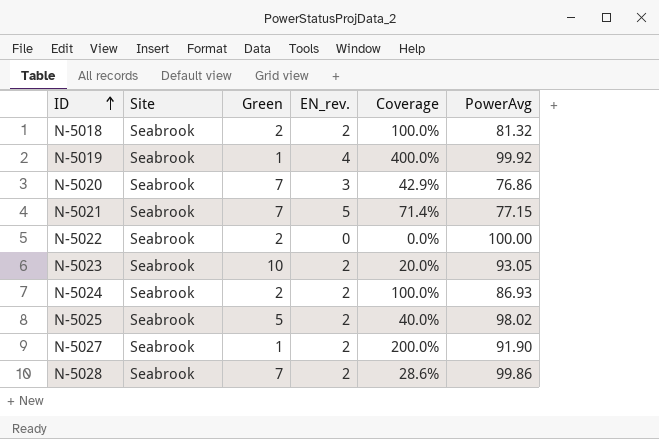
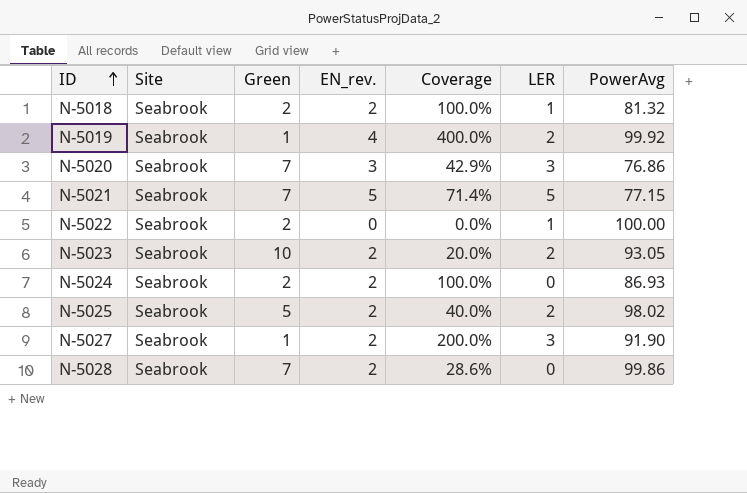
column LER | position: none -> 6

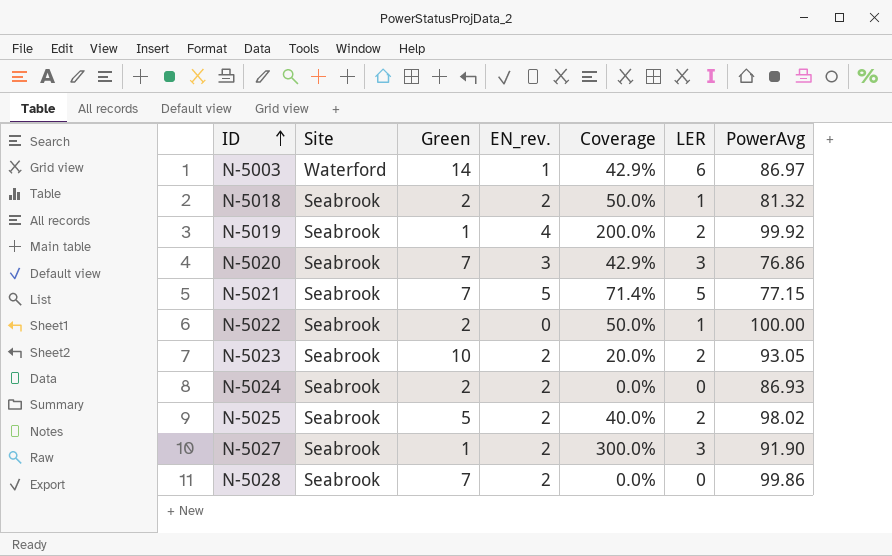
column Coverage | formula: [EN_rev.] / [Green] -> [LER] / [Green]
row N-5003: none -> Waterford | 14 | 1 | 42.9% | 6 | 86.97

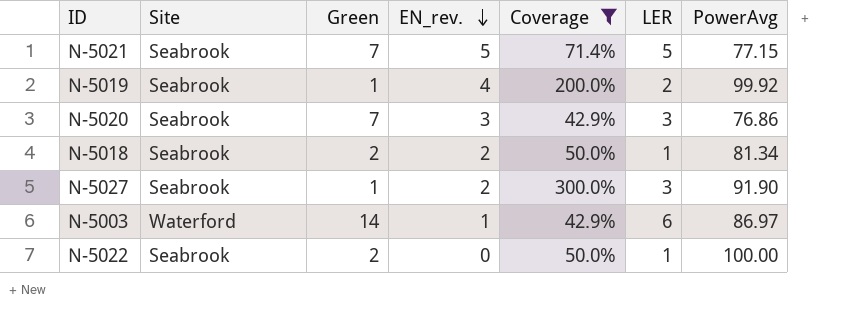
filter: none -> Coverage >= 42.9%
row order: ID ascending -> EN_rev. descending
N-5018 | PowerAvg: 81.32 -> 81.34

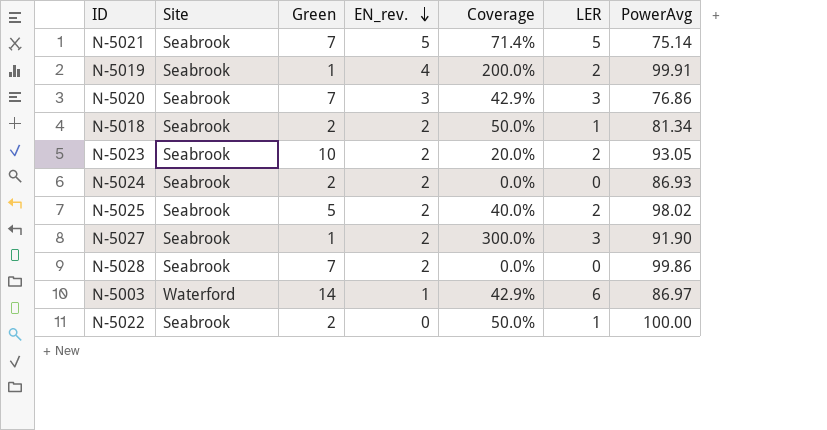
filter: Coverage >= 42.9% -> none
N-5021 | PowerAvg: 77.15 -> 75.14
N-5019 | PowerAvg: 99.92 -> 99.91

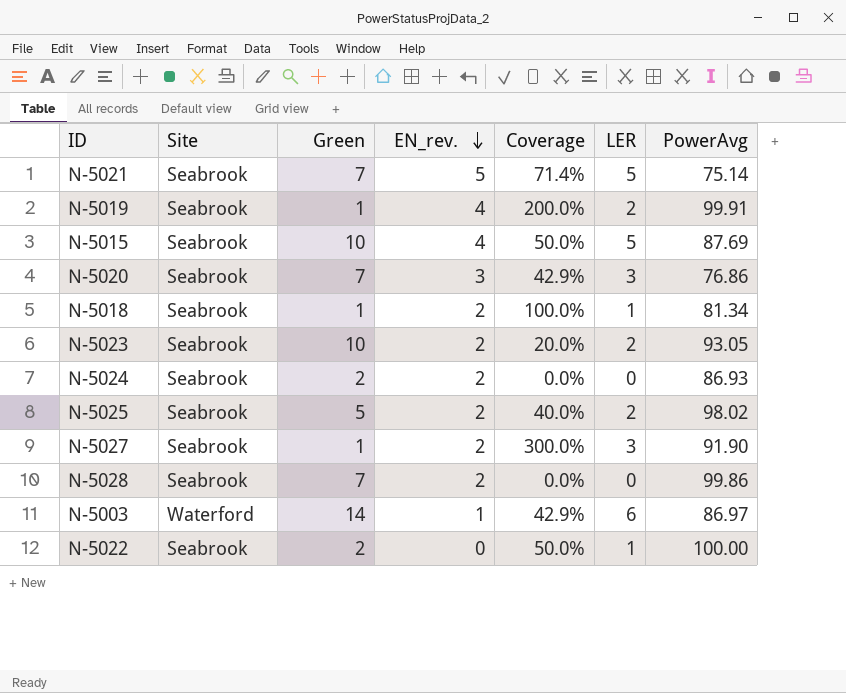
row N-5015: none -> Seabrook | 10 | 4 | 50.0% | 5 | 87.69
N-5018 | Green: 2 -> 1
N-5018 | Coverage: 50.0% -> 100.0%

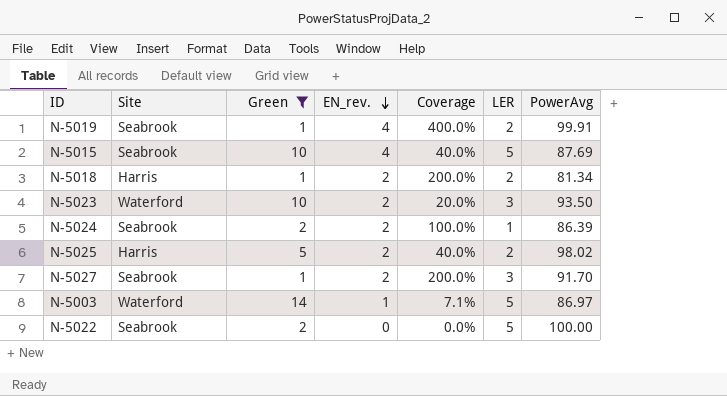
filter: none -> Green != 7
column Coverage | formula: [LER] / [Green] -> [EN_rev.] / [Green]
N-5018 | Site: Seabrook -> Harris
N-5018 | LER: 1 -> 2
N-5023 | Site: Seabrook -> Waterford
N-5023 | LER: 2 -> 3
N-5023 | PowerAvg: 93.05 -> 93.50
N-5024 | LER: 0 -> 1
N-5024 | PowerAvg: 86.93 -> 86.39
N-5025 | Site: Seabrook -> Harris
N-5027 | PowerAvg: 91.90 -> 91.70
N-5003 | LER: 6 -> 5
N-5022 | LER: 1 -> 5

